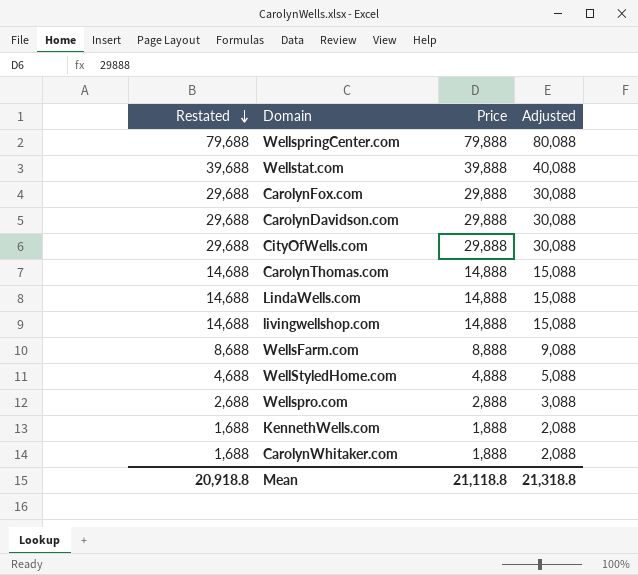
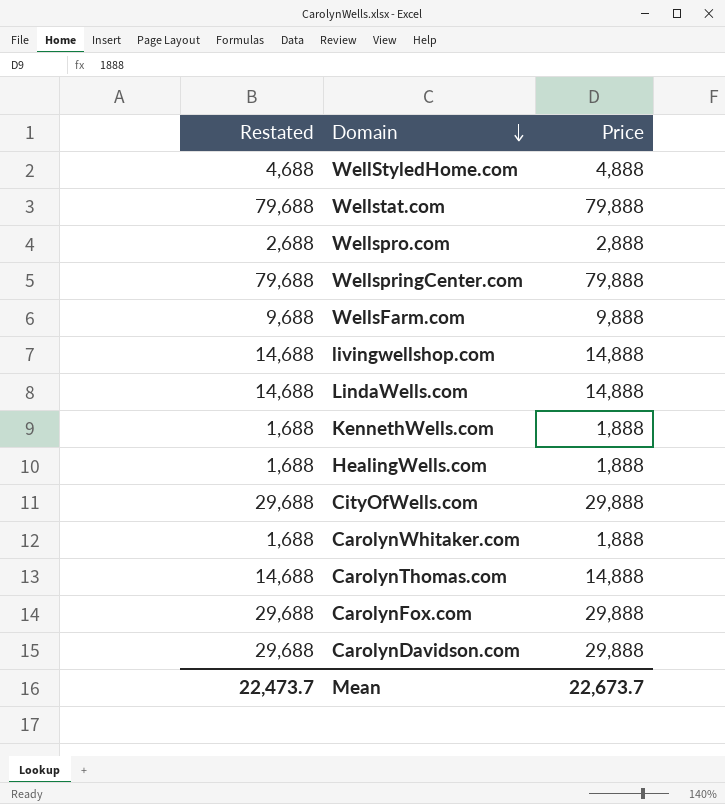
row order: Restated descending -> Domain descending
column Adjusted | formula: [Price] + 200 -> none
Wellstat.com | Restated: 39,688 -> 79,688
Wellstat.com | Price: 39,888 -> 79,888
WellsFarm.com | Restated: 8,688 -> 9,688
WellsFarm.com | Price: 8,888 -> 9,888
row HealingWells.com: none -> 1,688 | 1,888
Mean | Restated: 20,918.8 -> 22,473.7
Mean | Price: 21,118.8 -> 22,673.7

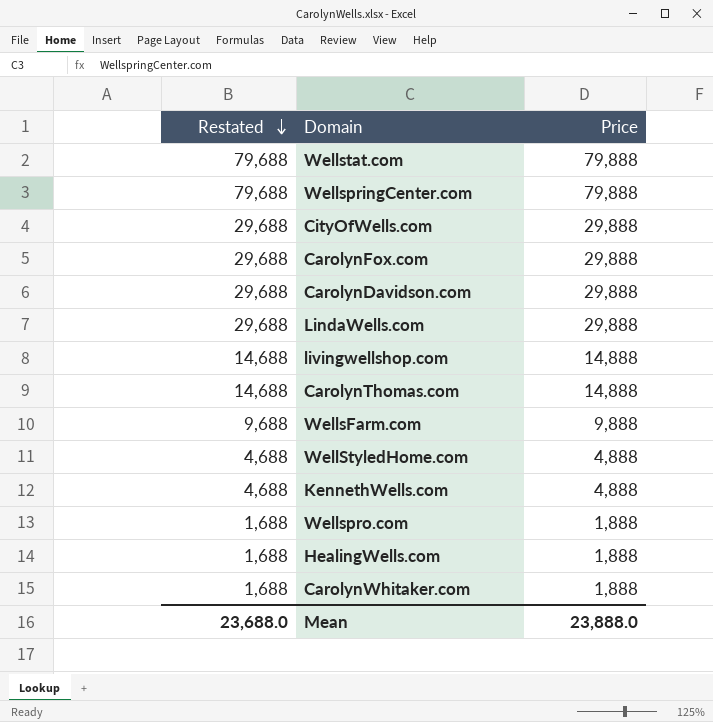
row order: Domain descending -> Restated descending
LindaWells.com | Restated: 14,688 -> 29,688
LindaWells.com | Price: 14,888 -> 29,888
KennethWells.com | Restated: 1,688 -> 4,688
KennethWells.com | Price: 1,888 -> 4,888
Wellspro.com | Restated: 2,688 -> 1,688
Wellspro.com | Price: 2,888 -> 1,888
Mean | Restated: 22,473.7 -> 23,688.0
Mean | Price: 22,673.7 -> 23,888.0

